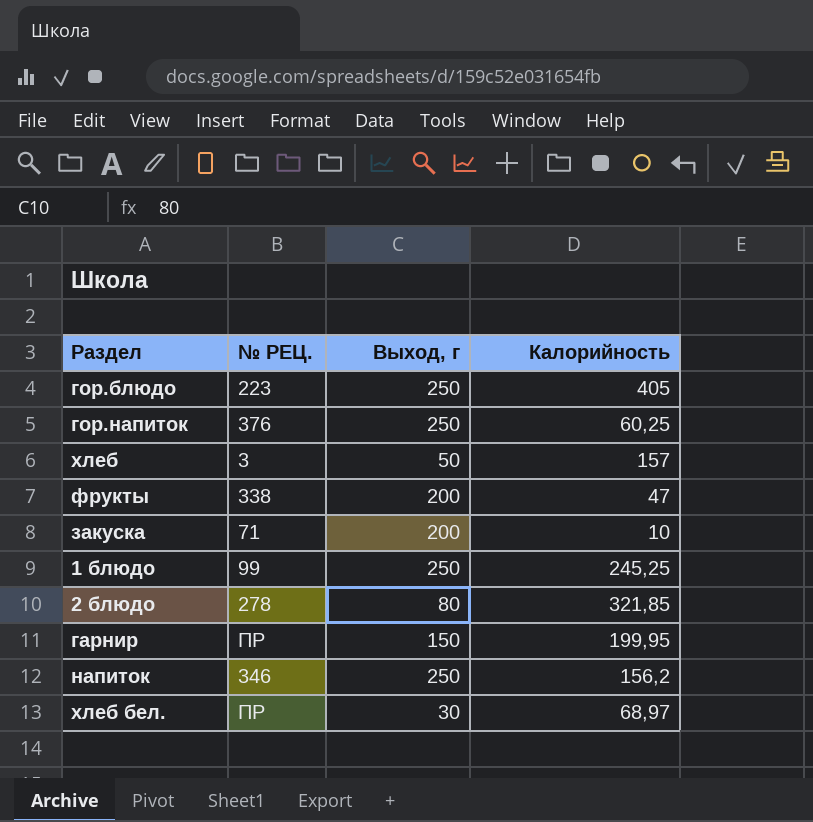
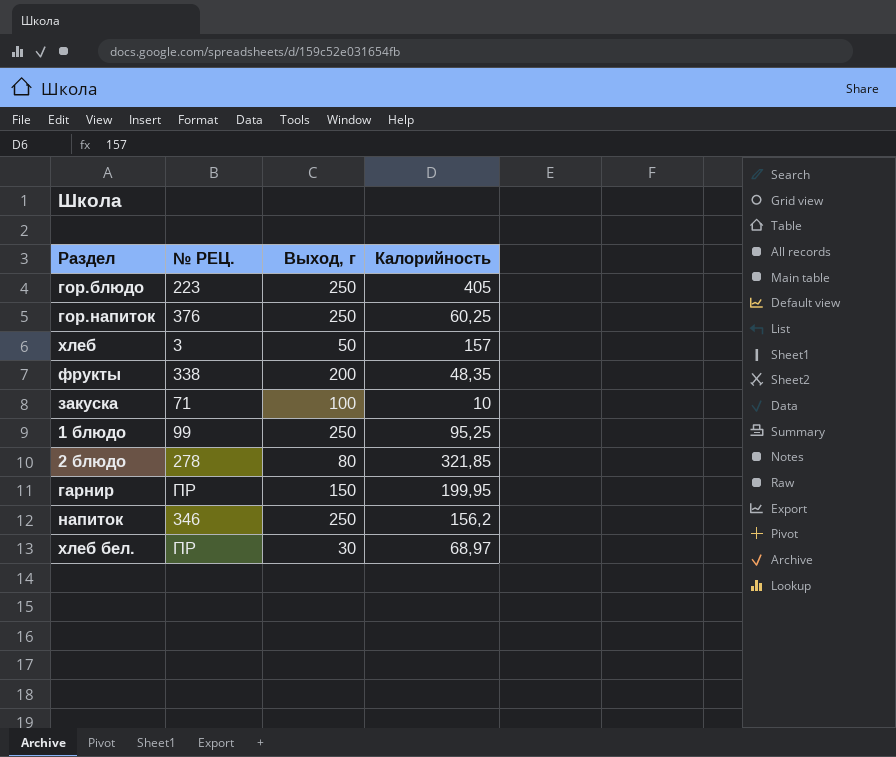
фрукты | Калорийность: 47 -> 48,35
закуска | Выход, г: 200 -> 100
1 блюдо | Калорийность: 245,25 -> 95,25

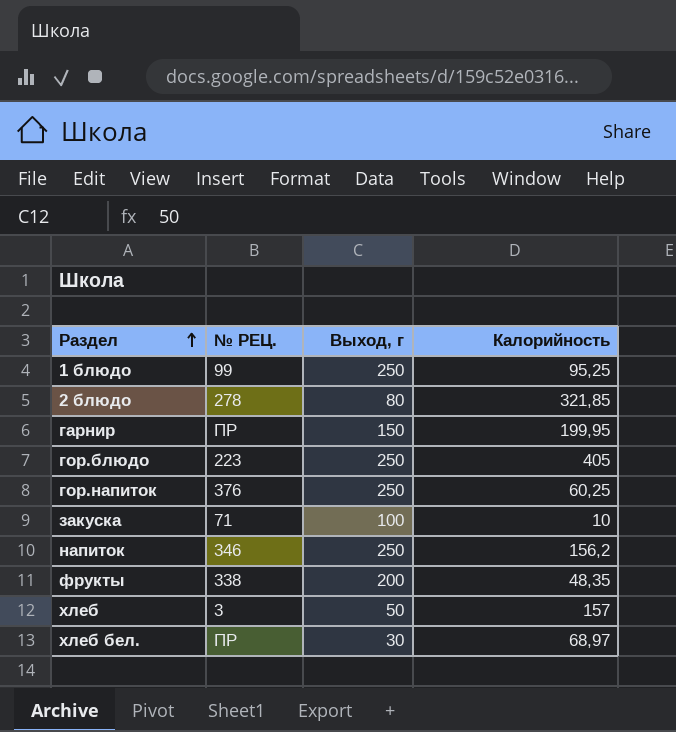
row order: none -> Раздел ascending

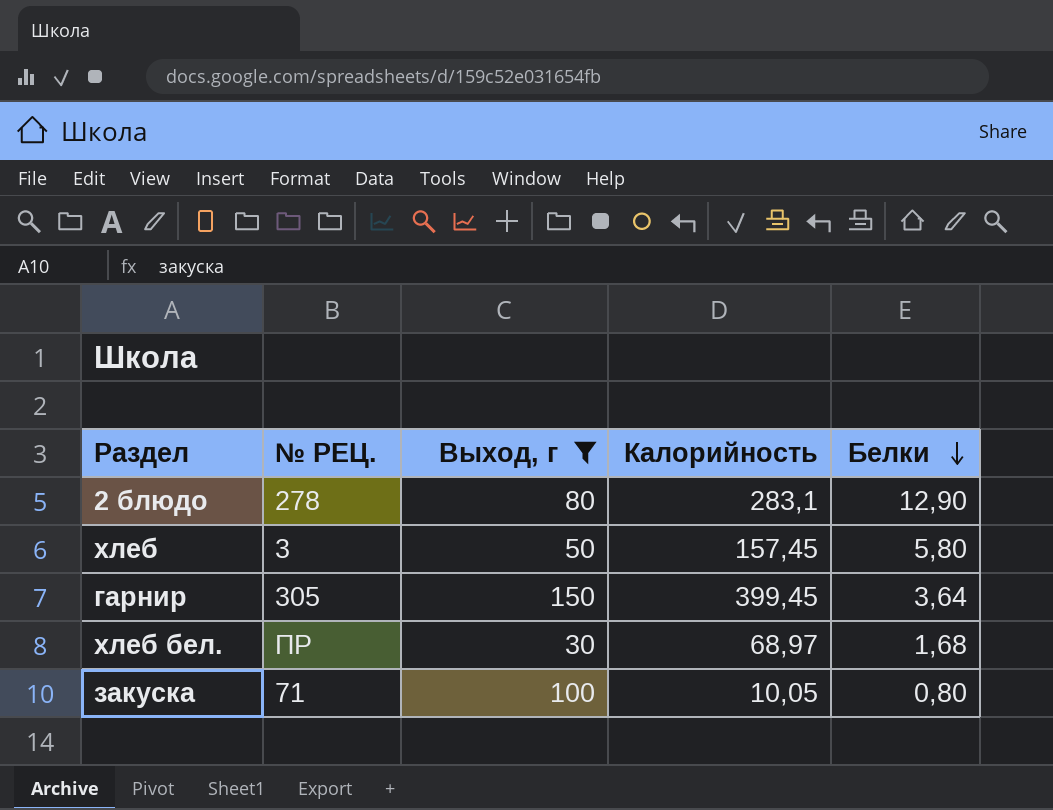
filter: none -> Выход, г <= 150
row order: Раздел ascending -> Белки descending
column Белки | position: none -> 5
2 блюдо | Калорийность: 321,85 -> 283,1
хлеб | Калорийность: 157 -> 157,45
гарнир | № РЕЦ.: ПР -> 305
гарнир | Калорийность: 199,95 -> 399,45
закуска | Калорийность: 10 -> 10,05

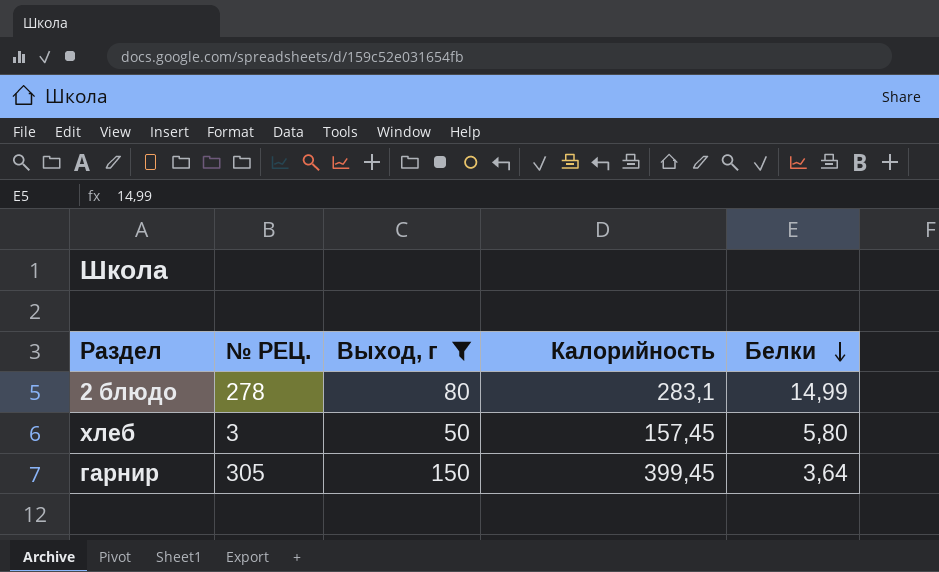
row хлеб бел.: ПР | 30 | 68,97 | 1,68 -> none
row закуска: 71 | 100 | 10,05 | 0,80 -> none
2 блюдо | Белки: 12,90 -> 14,99

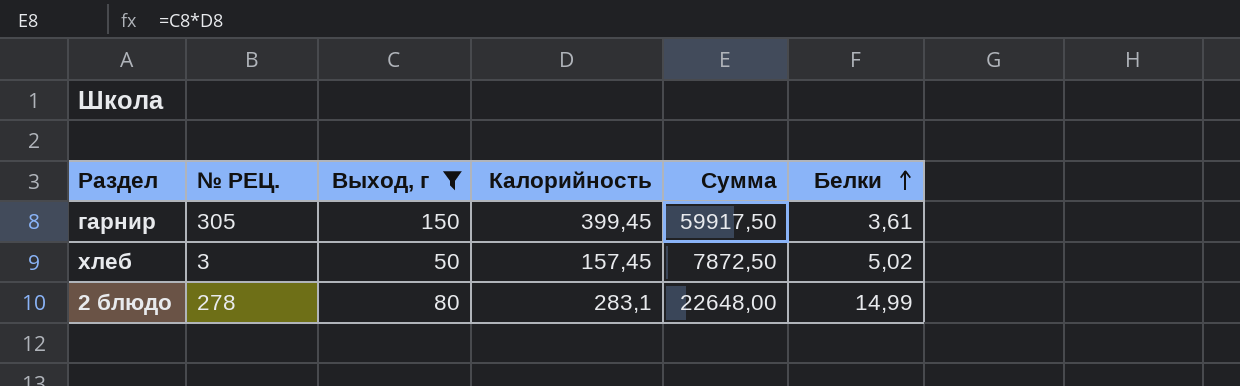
row order: Белки descending -> Белки ascending
column Сумма | formula: none -> [Выход, г] * [Калорийность]
гарнир | Белки: 3,64 -> 3,61
хлеб | Белки: 5,80 -> 5,02

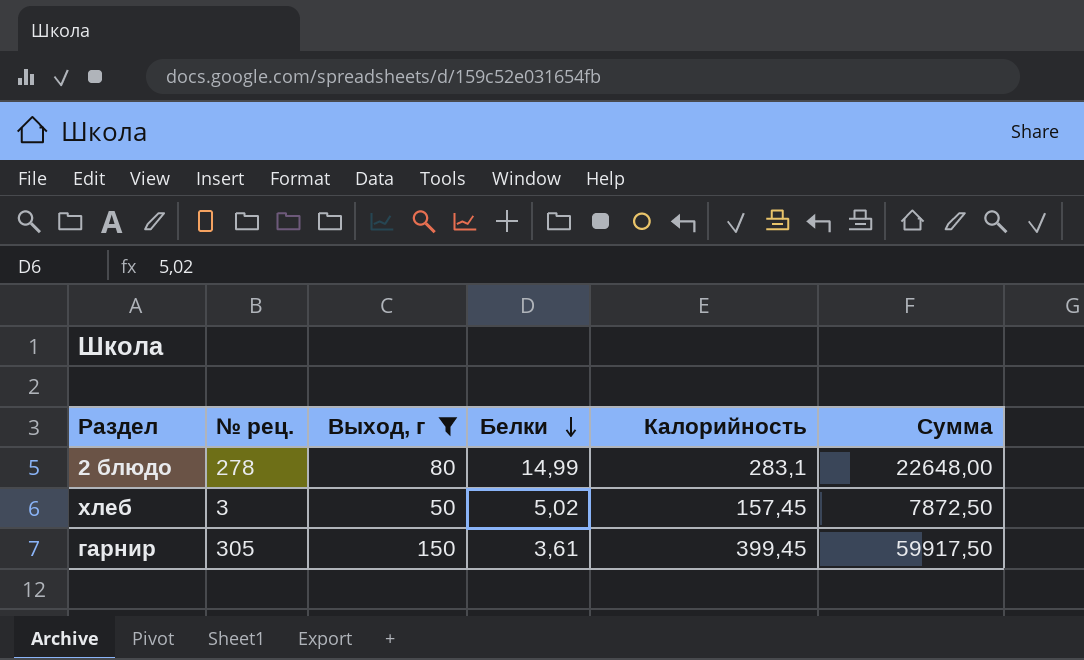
row order: Белки ascending -> Белки descending
column name: № РЕЦ. -> № рец.
column Белки | position: 6 -> 4

